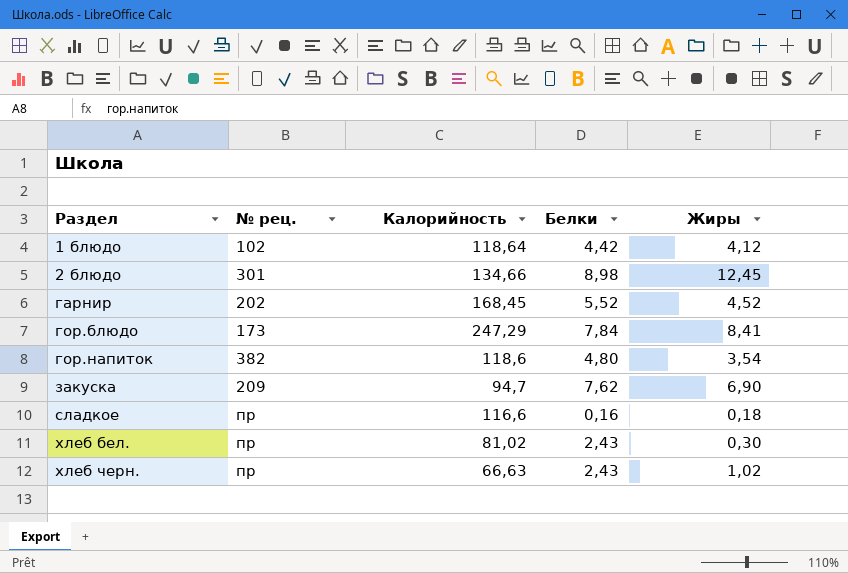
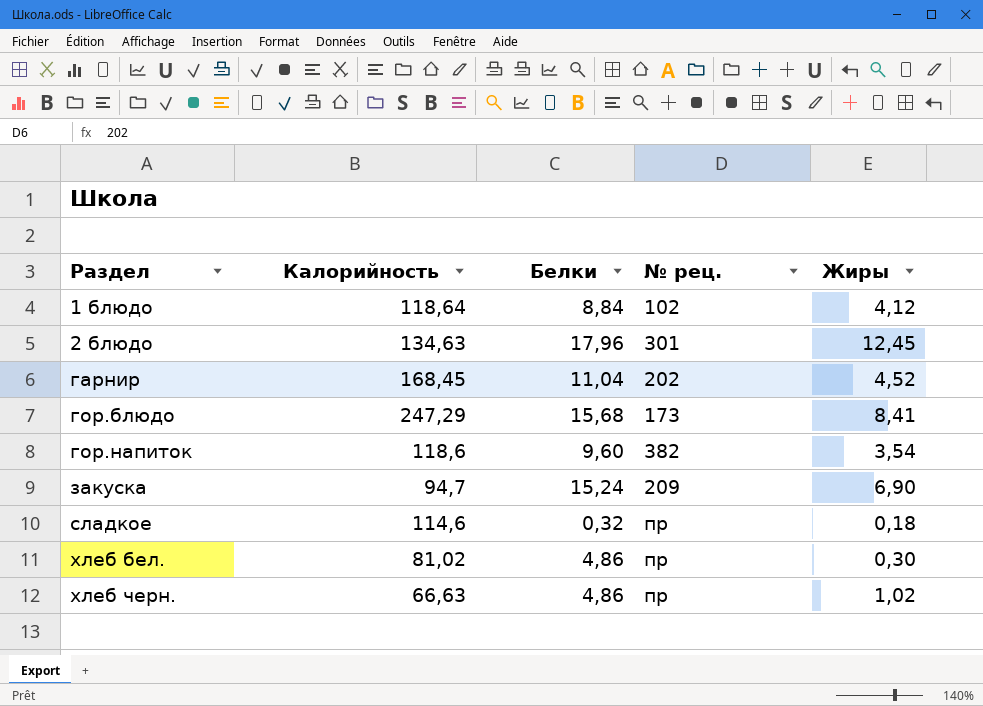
column № рец. | position: 2 -> 4
1 блюдо | Белки: 4,42 -> 8,84
2 блюдо | Калорийность: 134,66 -> 134,63
2 блюдо | Белки: 8,98 -> 17,96
гарнир | Белки: 5,52 -> 11,04
гор.блюдо | Белки: 7,84 -> 15,68
гор.напиток | Белки: 4,80 -> 9,60
закуска | Белки: 7,62 -> 15,24
сладкое | Калорийность: 116,6 -> 114,6
сладкое | Белки: 0,16 -> 0,32
хлеб бел. | Белки: 2,43 -> 4,86
хлеб черн. | Белки: 2,43 -> 4,86

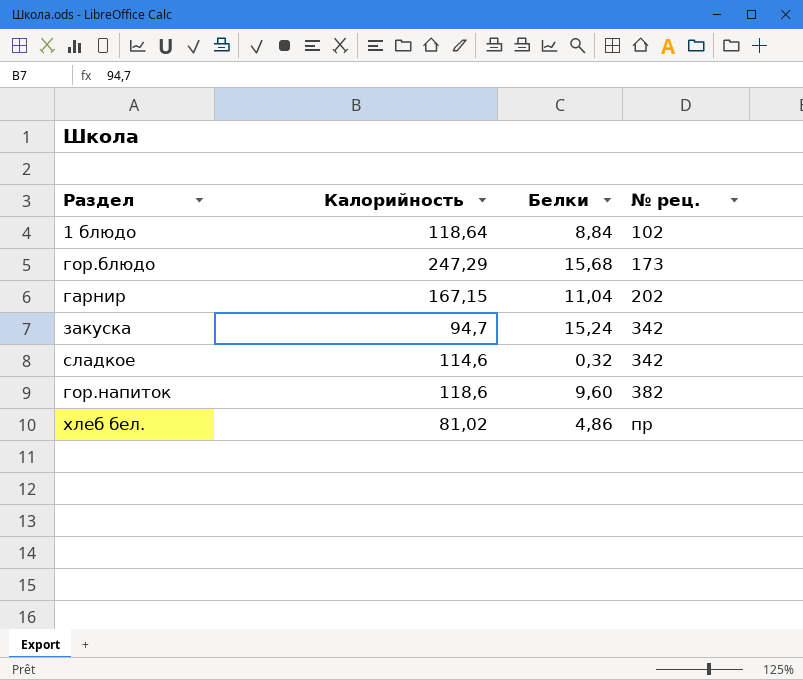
row order: Раздел ascending -> № рец. ascending
column Жиры | position: 5 -> none
row 2 блюдо: 134,63 | 17,96 | 301 | 12,45 -> none
row хлеб черн.: 66,63 | 4,86 | пр | 1,02 -> none
гарнир | Калорийность: 168,45 -> 167,15
закуска | № рец.: 209 -> 342
сладкое | № рец.: пр -> 342

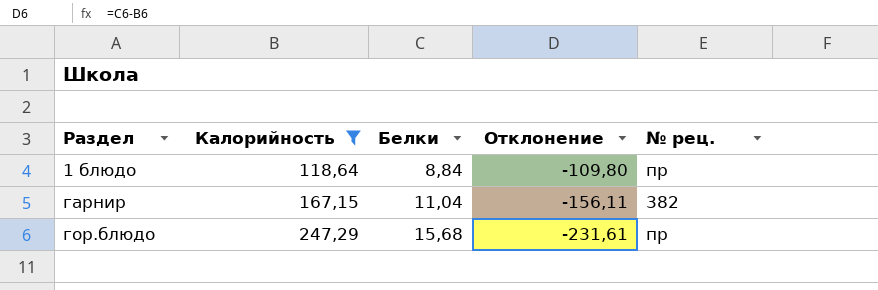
filter: none -> Калорийность >= 118,64
row order: № рец. ascending -> Раздел ascending
column Отклонение | formula: none -> [Белки] - [Калорийность]
1 блюдо | № рец.: 102 -> пр
гарнир | № рец.: 202 -> 382
гор.блюдо | № рец.: 173 -> пр

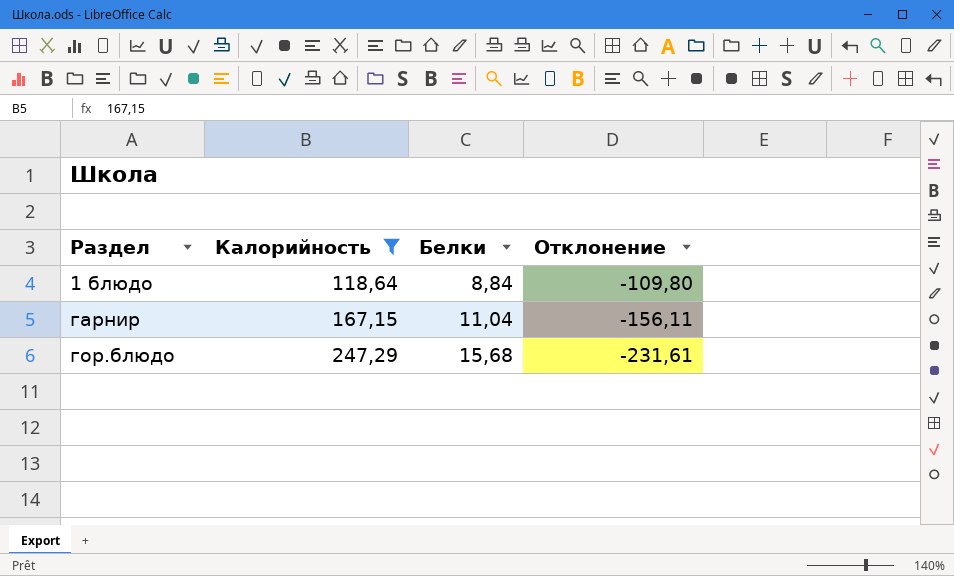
column № рец. | position: 5 -> none

